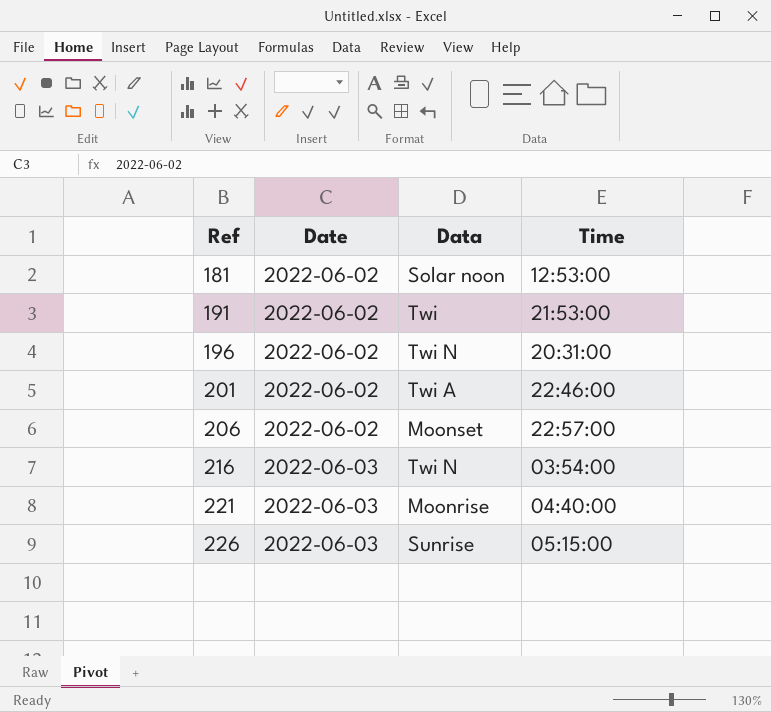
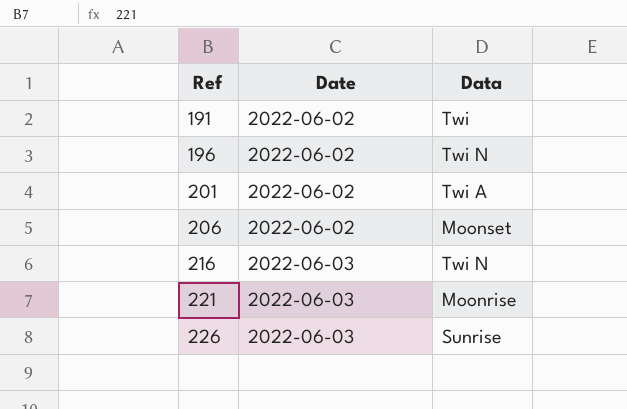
column Time | position: 4 -> none
row 181: 2022-06-02 | Solar noon | 12:53:00 -> none

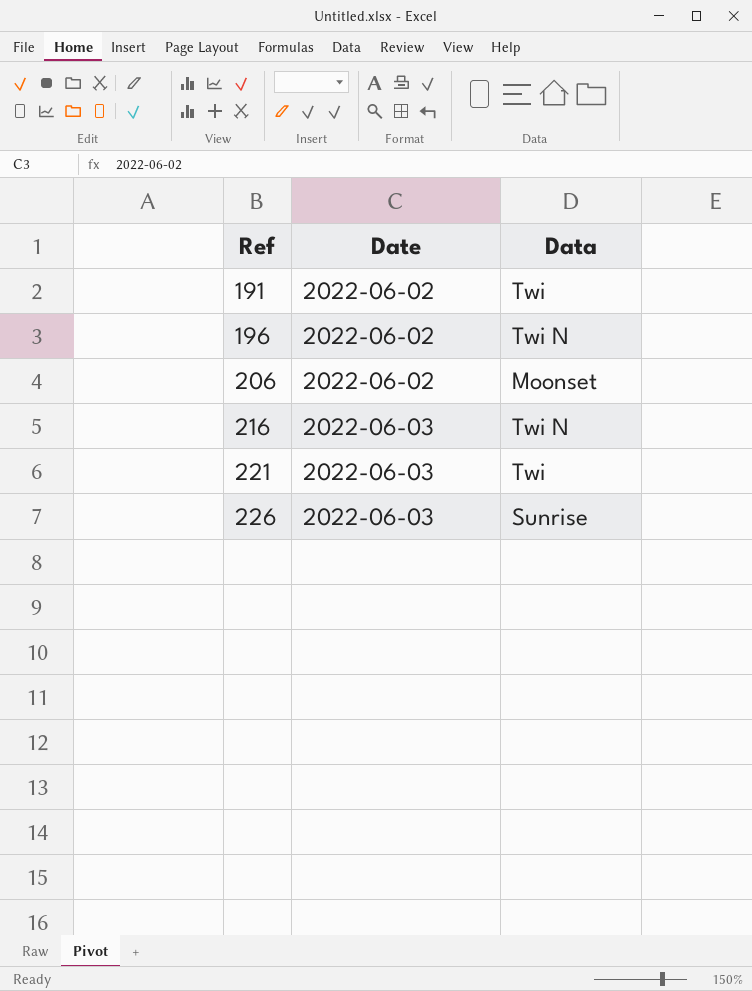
row 201: 2022-06-02 | Twi A -> none
221 | Data: Moonrise -> Twi

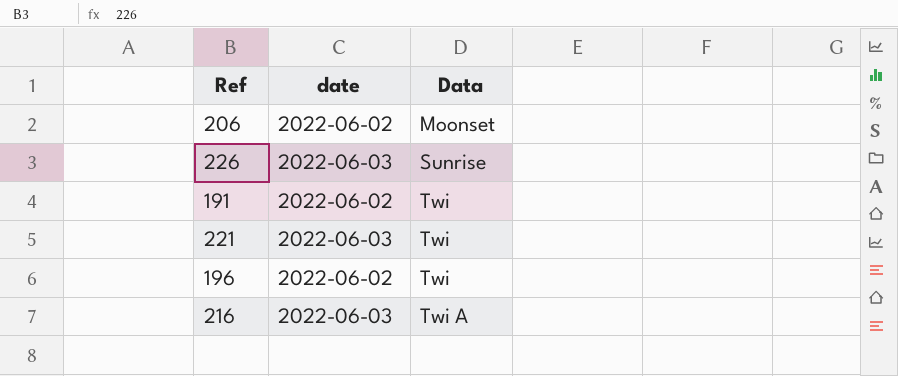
row order: Ref ascending -> Data ascending
column name: Date -> date
196 | Data: Twi N -> Twi
216 | Data: Twi N -> Twi A

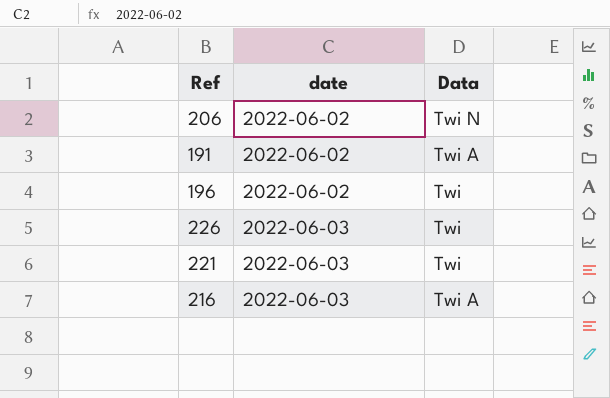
row order: Data ascending -> date ascending
206 | Data: Moonset -> Twi N
191 | Data: Twi -> Twi A
226 | Data: Sunrise -> Twi

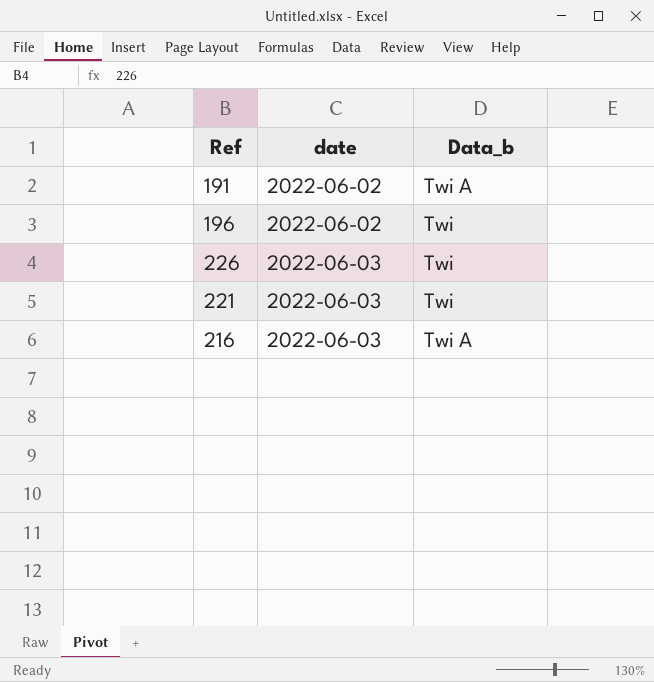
column name: Data -> Data_b
row 206: 2022-06-02 | Twi N -> none

